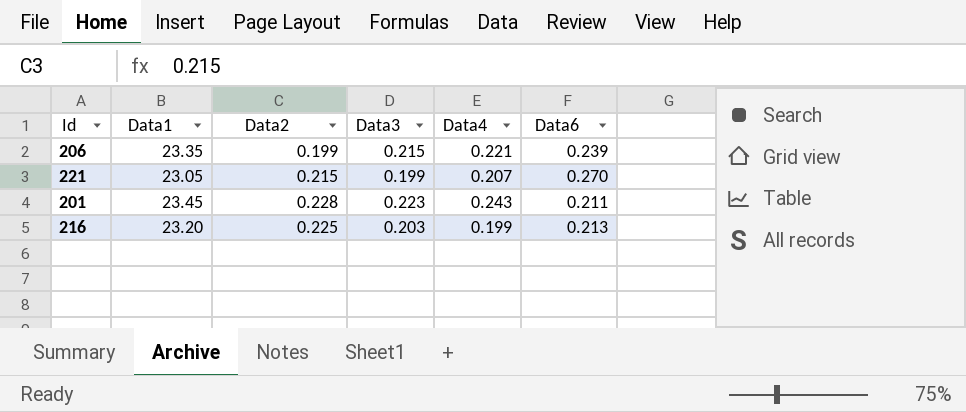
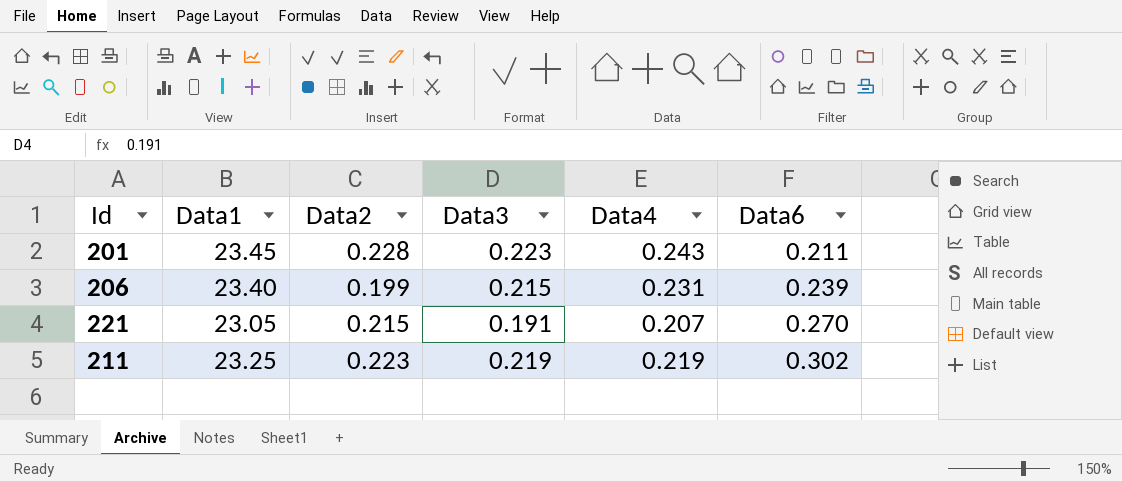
row order: none -> Data6 ascending
row 216: 23.20 | 0.225 | 0.203 | 0.199 | 0.213 -> none
206 | Data1: 23.35 -> 23.40
206 | Data4: 0.221 -> 0.231
221 | Data3: 0.199 -> 0.191
row 211: none -> 23.25 | 0.223 | 0.219 | 0.219 | 0.302

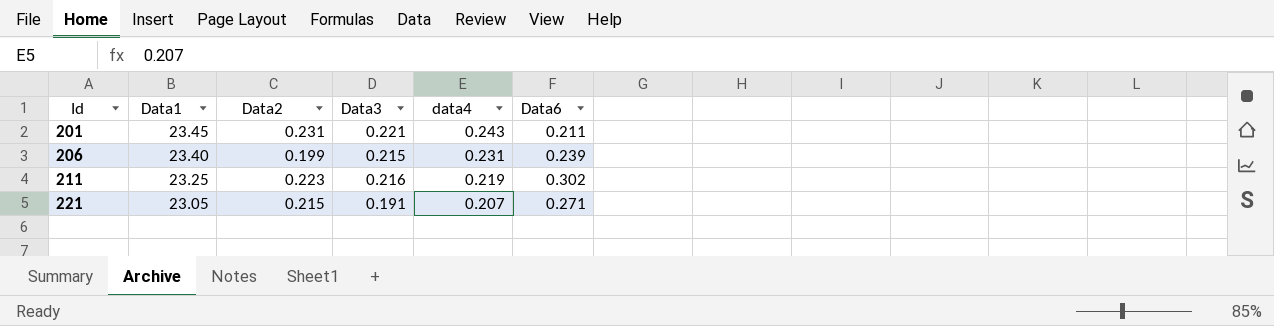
row order: Data6 ascending -> Id ascending
column name: Data4 -> data4
201 | Data2: 0.228 -> 0.231
201 | Data3: 0.223 -> 0.221
211 | Data3: 0.219 -> 0.216
221 | Data6: 0.270 -> 0.271

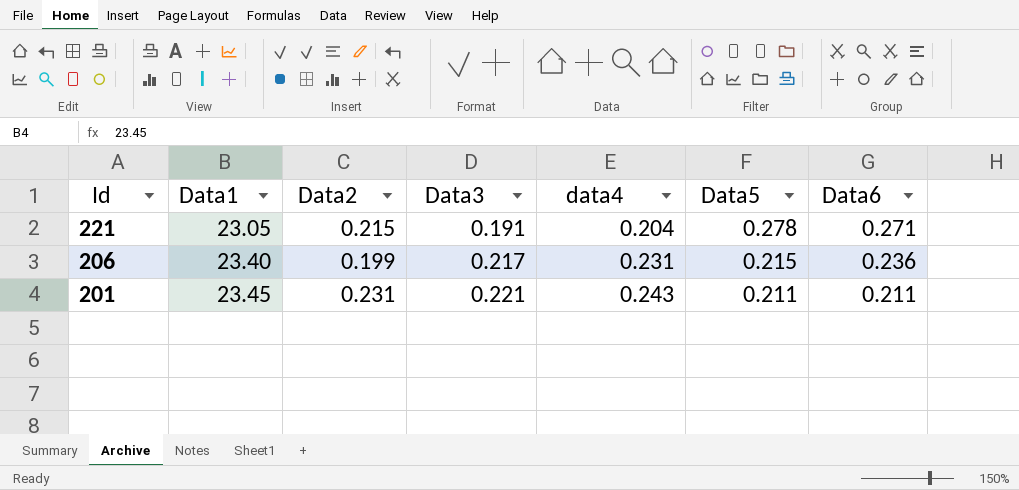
row order: Id ascending -> Id descending
column Data5 | position: none -> 6
row 211: 23.25 | 0.223 | 0.216 | 0.219 | 0.302 -> none
221 | data4: 0.207 -> 0.204
206 | Data3: 0.215 -> 0.217
206 | Data6: 0.239 -> 0.236

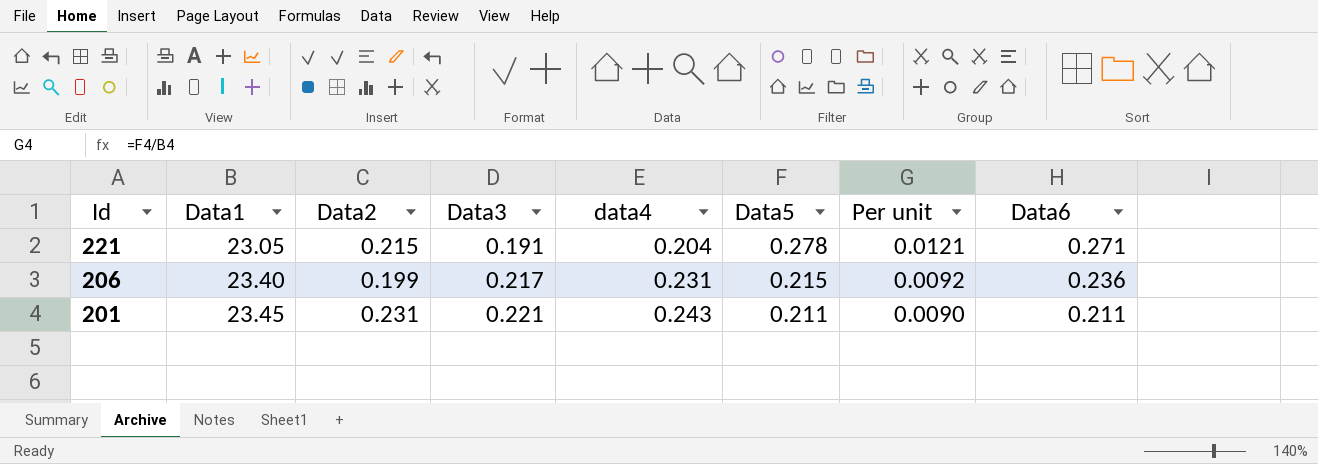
column Per unit | formula: none -> [Data5] / [Data1]

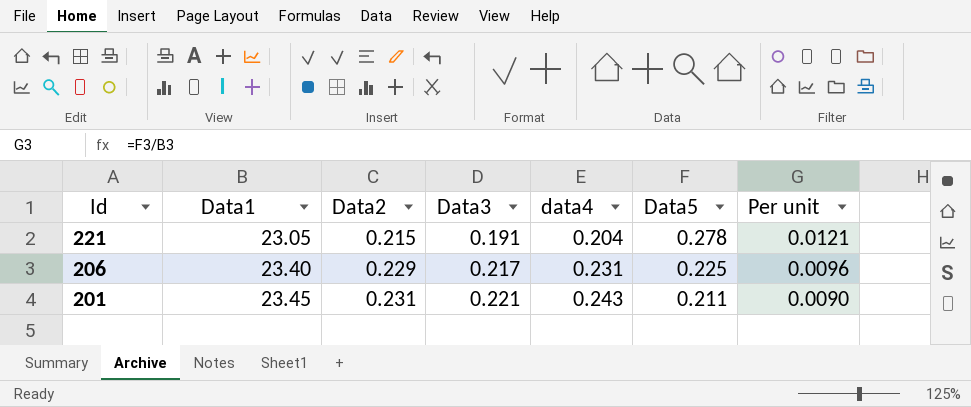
column Data6 | position: 8 -> none
206 | Data2: 0.199 -> 0.229
206 | Data5: 0.215 -> 0.225
206 | Per unit: 0.0092 -> 0.0096

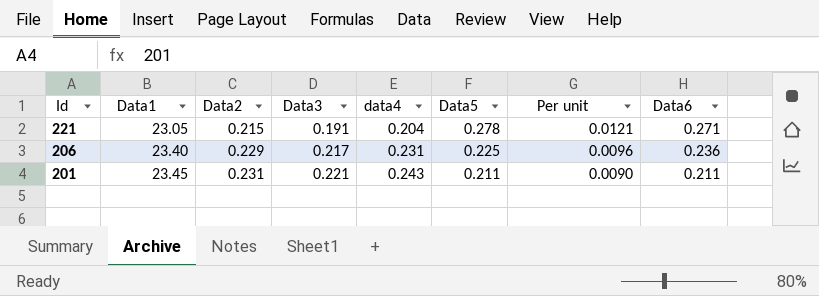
column Data6 | position: none -> 8

